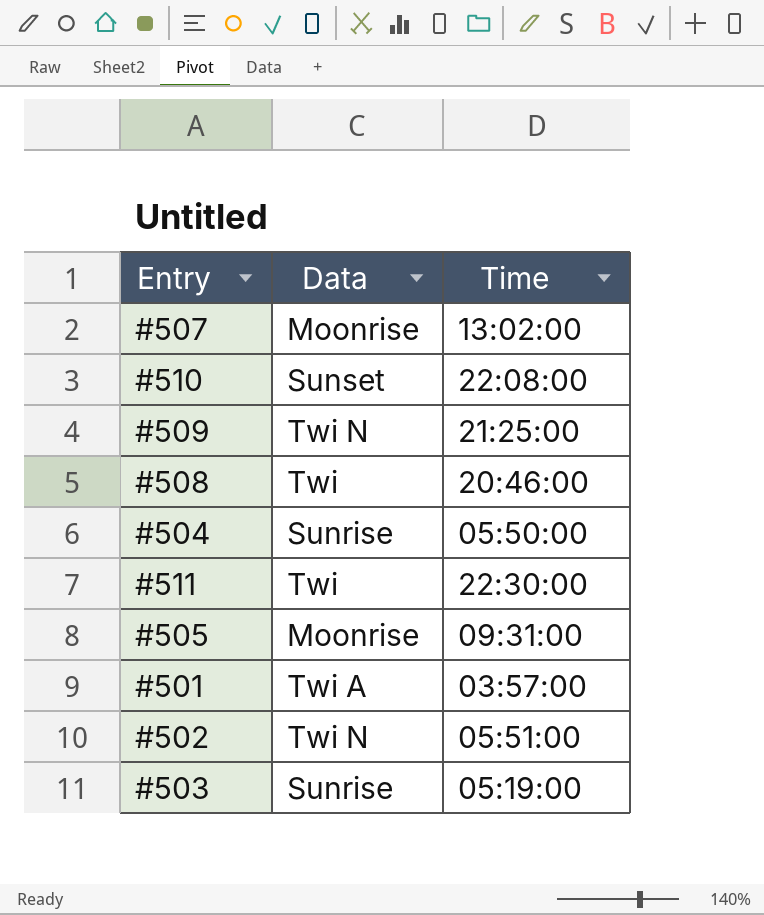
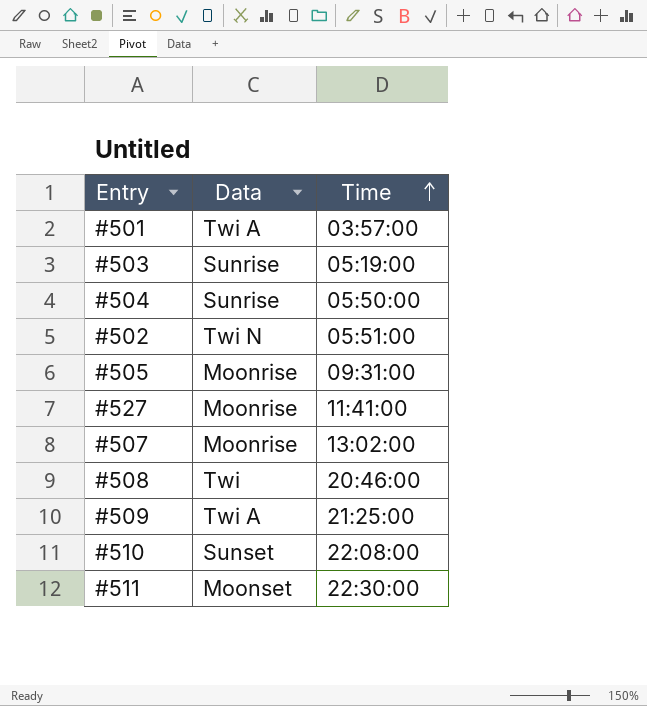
row order: none -> Time ascending
row #527: none -> Moonrise | 11:41:00
#509 | Data: Twi N -> Twi A
#511 | Data: Twi -> Moonset

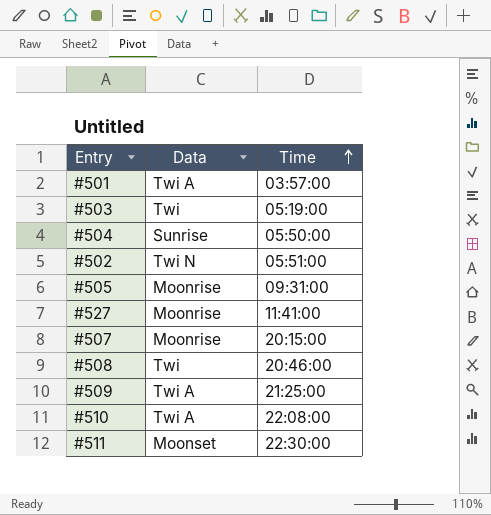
#503 | Data: Sunrise -> Twi
#507 | Time: 13:02:00 -> 20:15:00
#510 | Data: Sunset -> Twi A

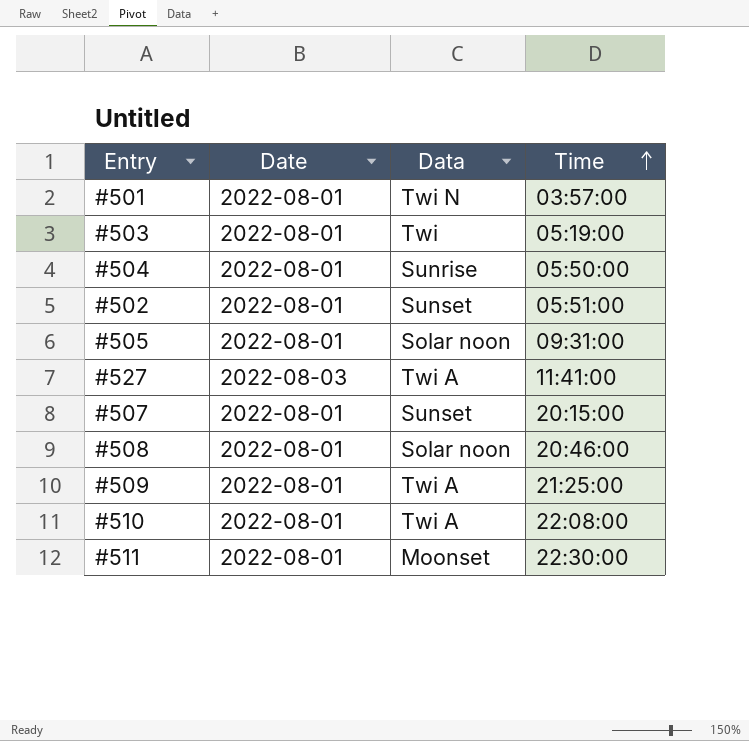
column Date | position: none -> 2
#501 | Data: Twi A -> Twi N
#502 | Data: Twi N -> Sunset
#505 | Data: Moonrise -> Solar noon
#527 | Data: Moonrise -> Twi A
#507 | Data: Moonrise -> Sunset
#508 | Data: Twi -> Solar noon

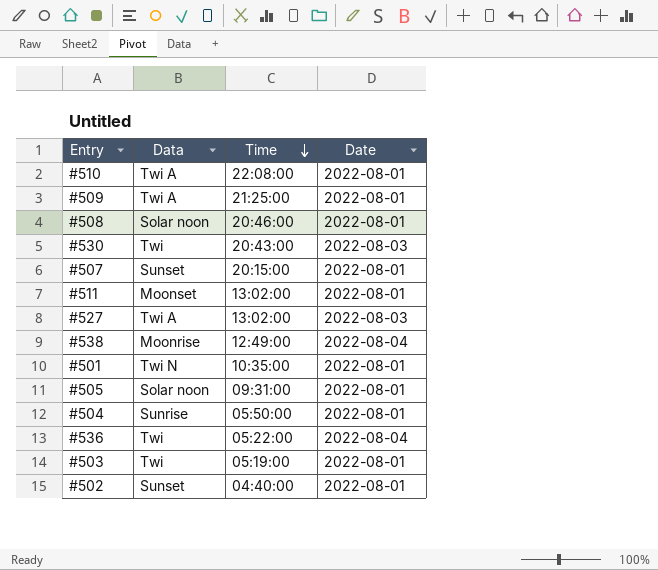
row order: Time ascending -> Time descending
column Date | position: 2 -> 4
row #530: none -> Twi | 20:43:00 | 2022-08-03
#511 | Time: 22:30:00 -> 13:02:00
#527 | Time: 11:41:00 -> 13:02:00
row #538: none -> Moonrise | 12:49:00 | 2022-08-04
#501 | Time: 03:57:00 -> 10:35:00
row #536: none -> Twi | 05:22:00 | 2022-08-04
#502 | Time: 05:51:00 -> 04:40:00

